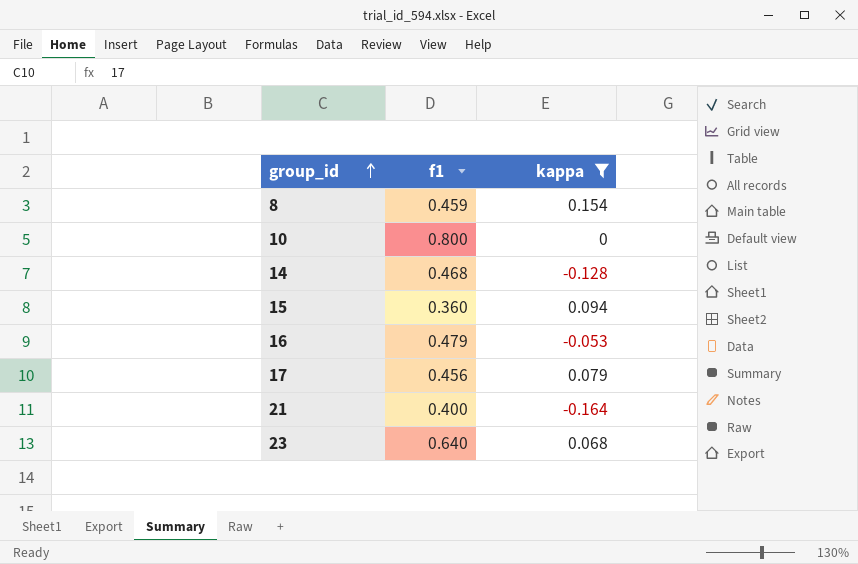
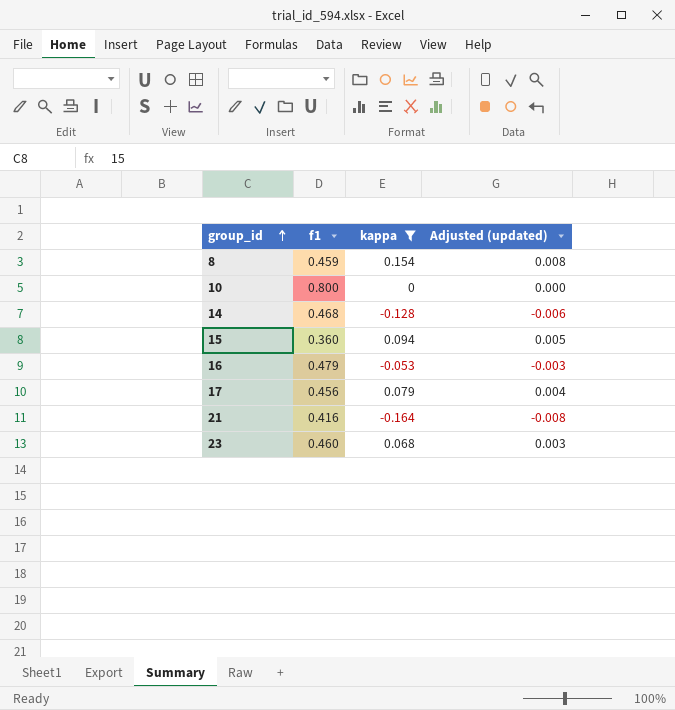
column Adjusted (updated) | formula: none -> [kappa] * 0.05
21 | f1: 0.400 -> 0.416
23 | f1: 0.640 -> 0.460

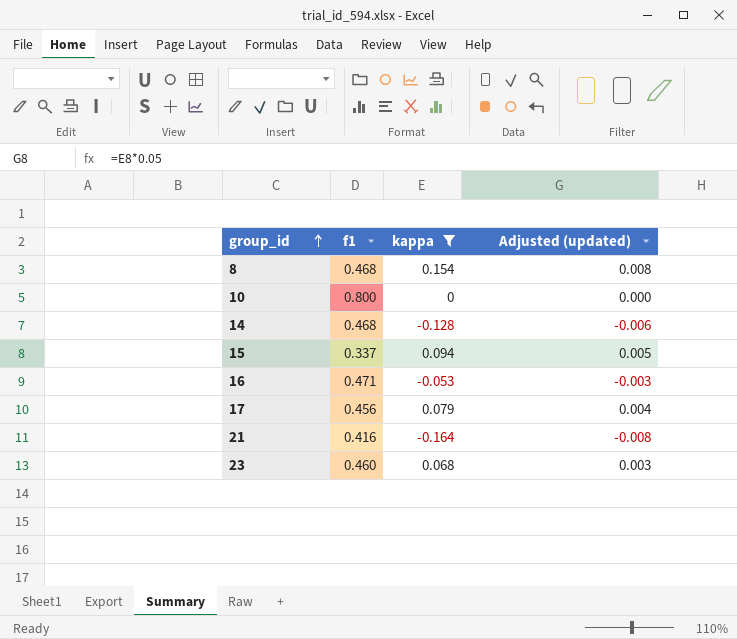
8 | f1: 0.459 -> 0.468
15 | f1: 0.360 -> 0.337
16 | f1: 0.479 -> 0.471

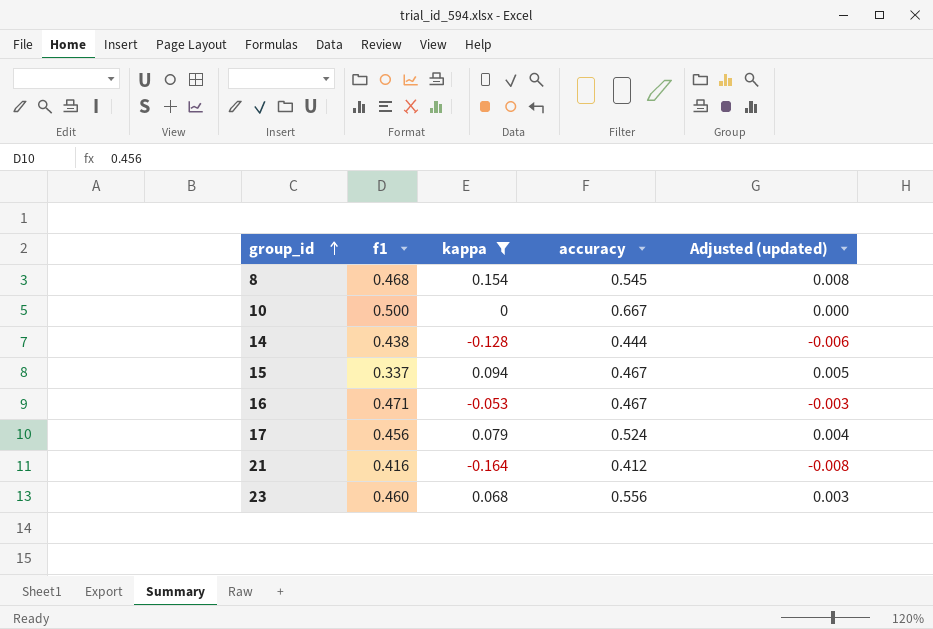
column accuracy | position: none -> 4
10 | f1: 0.800 -> 0.500
14 | f1: 0.468 -> 0.438

